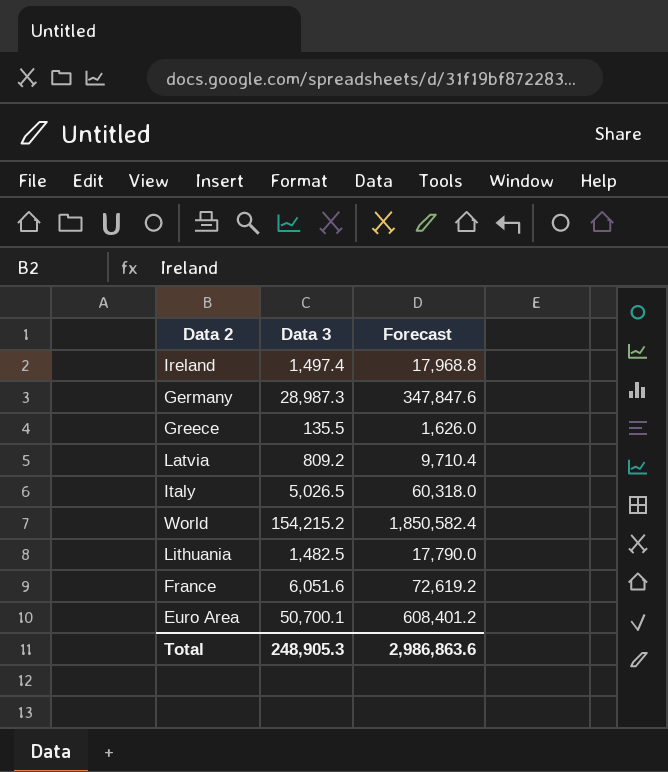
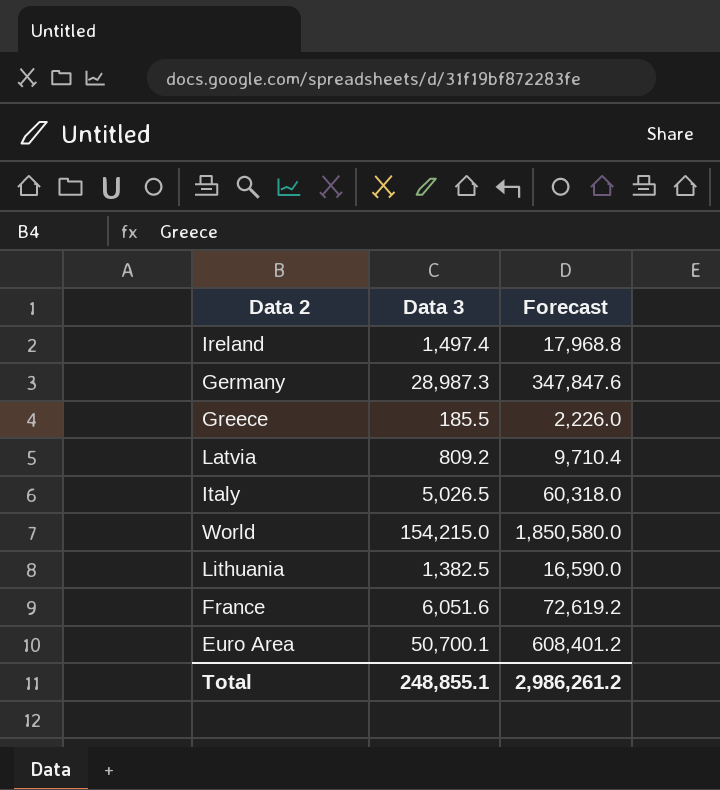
Greece | Data 3: 135.5 -> 185.5
Greece | Forecast: 1,626.0 -> 2,226.0
World | Data 3: 154,215.2 -> 154,215.0
World | Forecast: 1,850,582.4 -> 1,850,580.0
Lithuania | Data 3: 1,482.5 -> 1,382.5
Lithuania | Forecast: 17,790.0 -> 16,590.0
Total | Data 3: 248,905.3 -> 248,855.1
Total | Forecast: 2,986,863.6 -> 2,986,261.2

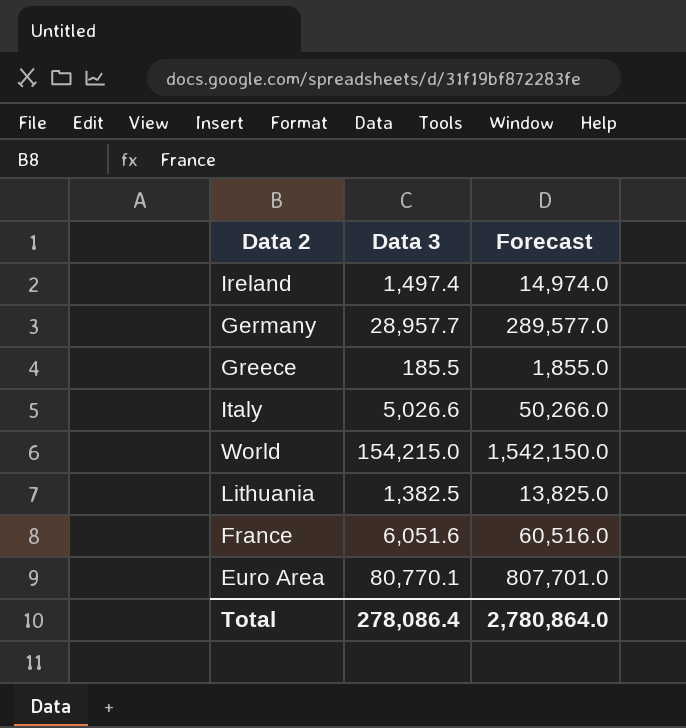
column Forecast | formula: [Data 3] * 12 -> [Data 3] * 10
row Latvia: 809.2 | 9,710.4 -> none
Germany | Data 3: 28,987.3 -> 28,957.7
Italy | Data 3: 5,026.5 -> 5,026.6
Euro Area | Data 3: 50,700.1 -> 80,770.1
Total | Data 3: 248,855.1 -> 278,086.4
Total | Forecast: 2,986,261.2 -> 2,780,864.0

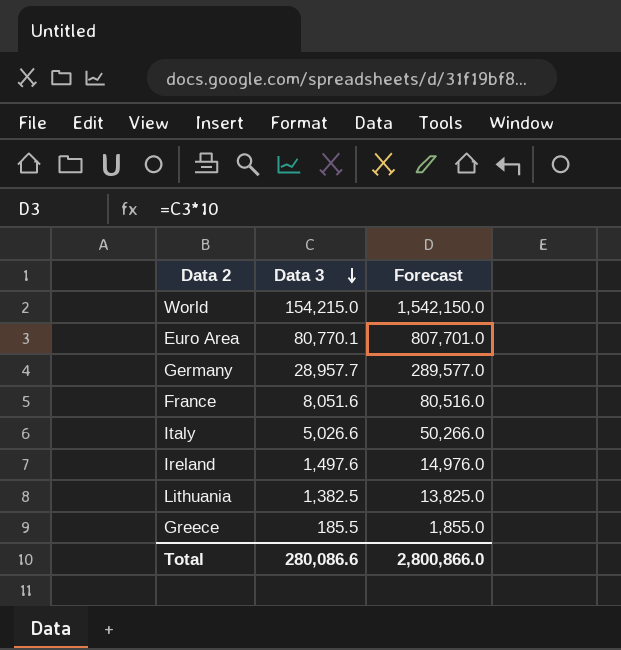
row order: none -> Data 3 descending
France | Data 3: 6,051.6 -> 8,051.6
France | Forecast: 60,516.0 -> 80,516.0
Ireland | Data 3: 1,497.4 -> 1,497.6
Ireland | Forecast: 14,974.0 -> 14,976.0
Total | Data 3: 278,086.4 -> 280,086.6
Total | Forecast: 2,780,864.0 -> 2,800,866.0

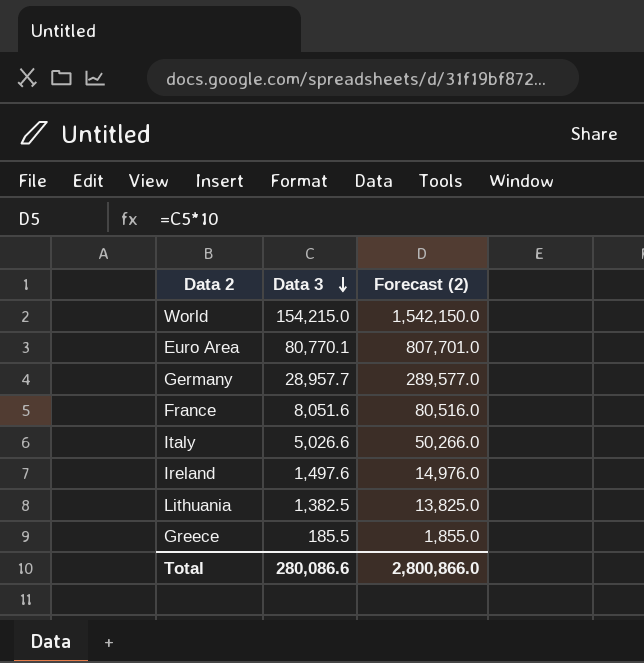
column name: Forecast -> Forecast (2)

